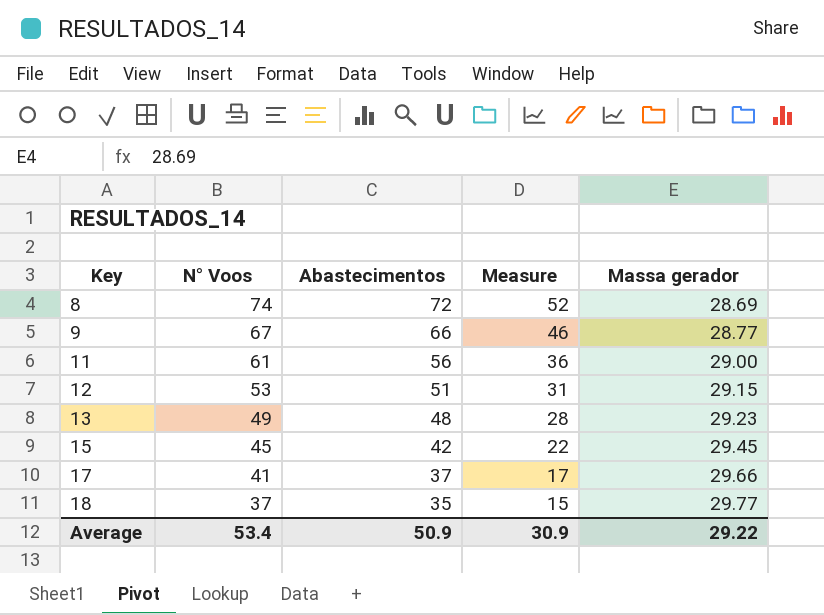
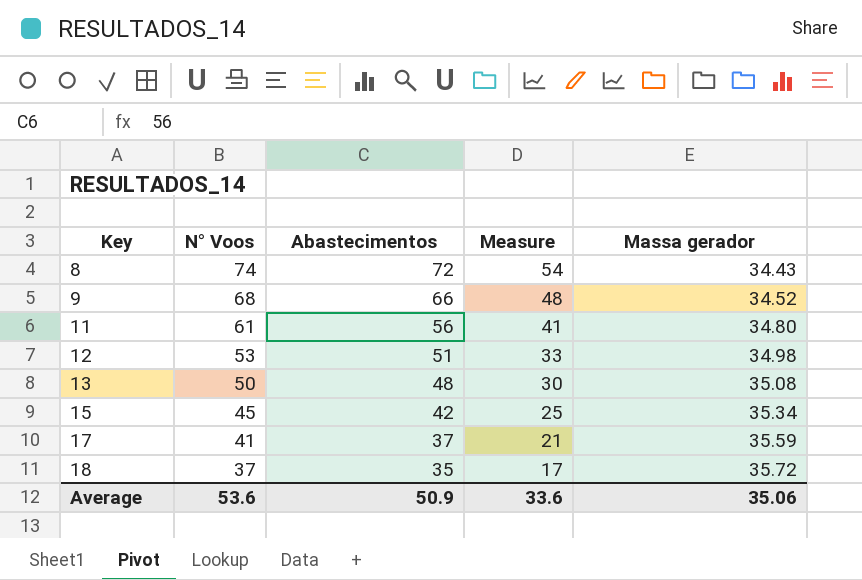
column Measure | formula: [Abastecimentos] - 20 -> [N° Voos] - 20
8 | Massa gerador: 28.69 -> 34.43
9 | N° Voos: 67 -> 68
9 | Massa gerador: 28.77 -> 34.52
11 | Massa gerador: 29.00 -> 34.80
12 | Massa gerador: 29.15 -> 34.98
13 | N° Voos: 49 -> 50
13 | Massa gerador: 29.23 -> 35.08
15 | Massa gerador: 29.45 -> 35.34
17 | Massa gerador: 29.66 -> 35.59
18 | Massa gerador: 29.77 -> 35.72
Average | N° Voos: 53.4 -> 53.6
Average | Measure: 30.9 -> 33.6
Average | Massa gerador: 29.22 -> 35.06

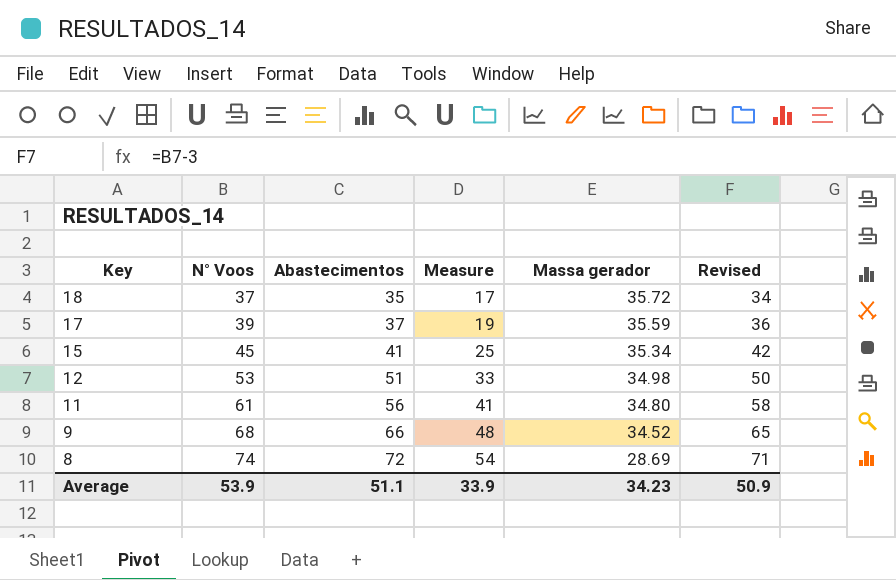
row order: Key ascending -> Key descending
column Revised | formula: none -> [N° Voos] - 3
row 13: 50 | 48 | 30 | 35.08 -> none
17 | N° Voos: 41 -> 39
17 | Measure: 21 -> 19
15 | Abastecimentos: 42 -> 41
8 | Massa gerador: 34.43 -> 28.69
Average | N° Voos: 53.6 -> 53.9
Average | Abastecimentos: 50.9 -> 51.1
Average | Measure: 33.6 -> 33.9
Average | Massa gerador: 35.06 -> 34.23

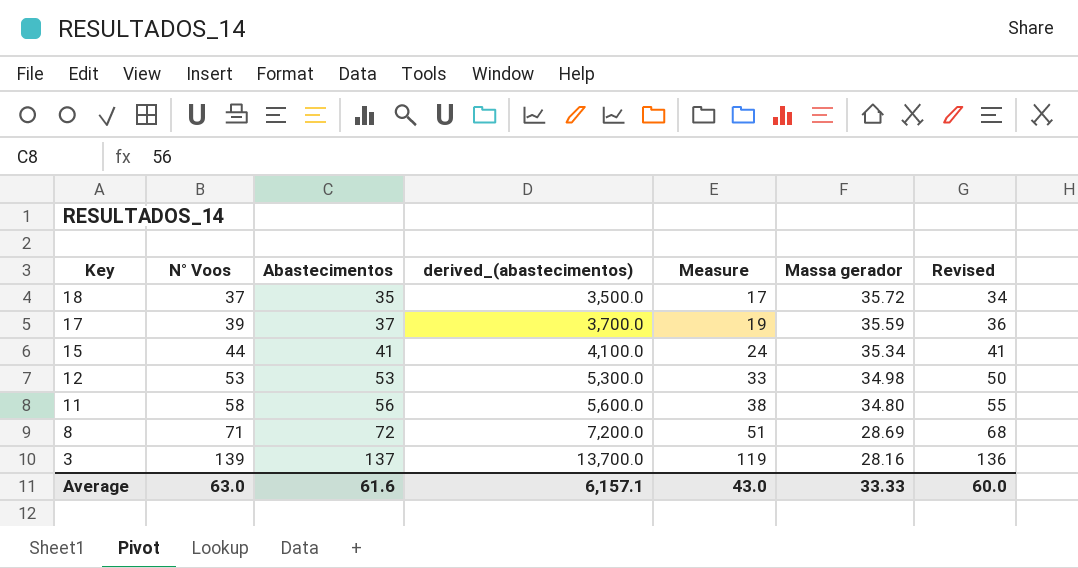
column derived_(abastecimentos) | formula: none -> [Abastecimentos] * 100
row 9: 68 | 66 | 48 | 34.52 | 65 -> none
15 | N° Voos: 45 -> 44
15 | Measure: 25 -> 24
15 | Revised: 42 -> 41
12 | Abastecimentos: 51 -> 53
11 | N° Voos: 61 -> 58
11 | Measure: 41 -> 38
11 | Revised: 58 -> 55
8 | N° Voos: 74 -> 71
8 | Measure: 54 -> 51
8 | Revised: 71 -> 68
row 3: none -> 139 | 137 | 13,700.0 | 119 | 28.16 | 136
Average | N° Voos: 53.9 -> 63.0
Average | Abastecimentos: 51.1 -> 61.6
Average | Measure: 33.9 -> 43.0
Average | Massa gerador: 34.23 -> 33.33
Average | Revised: 50.9 -> 60.0

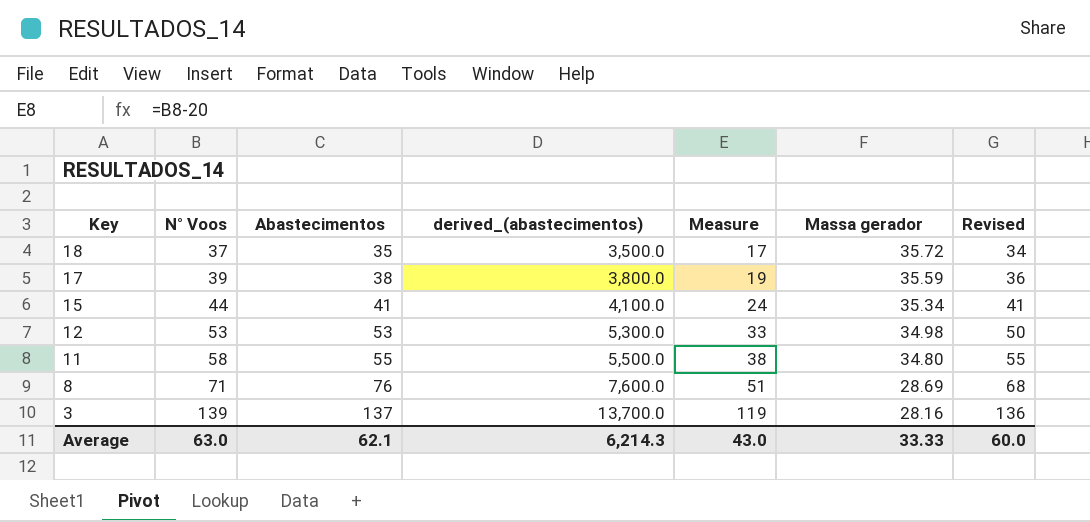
17 | Abastecimentos: 37 -> 38
17 | derived_(abastecimentos): 3,700.0 -> 3,800.0
11 | Abastecimentos: 56 -> 55
11 | derived_(abastecimentos): 5,600.0 -> 5,500.0
8 | Abastecimentos: 72 -> 76
8 | derived_(abastecimentos): 7,200.0 -> 7,600.0
Average | Abastecimentos: 61.6 -> 62.1
Average | derived_(abastecimentos): 6,157.1 -> 6,214.3

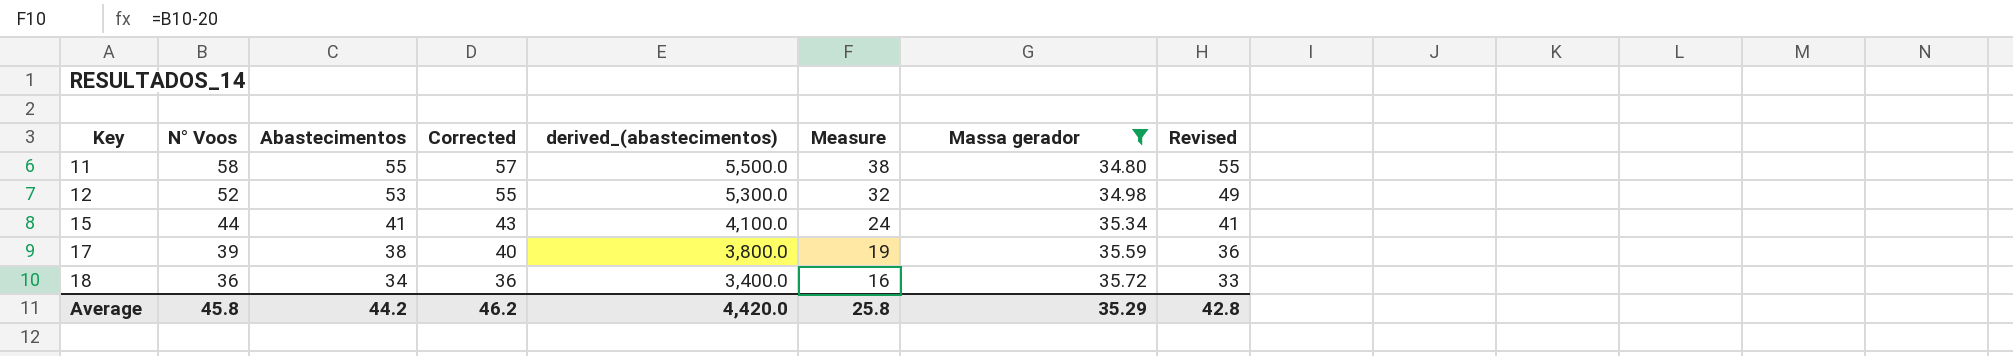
filter: none -> Massa gerador >= 34.80
row order: Key descending -> Key ascending
column Corrected | formula: none -> [Abastecimentos] + 2
12 | N° Voos: 53 -> 52
12 | Measure: 33 -> 32
12 | Revised: 50 -> 49
18 | N° Voos: 37 -> 36
18 | Abastecimentos: 35 -> 34
18 | derived_(abastecimentos): 3,500.0 -> 3,400.0
18 | Measure: 17 -> 16
18 | Revised: 34 -> 33
Average | N° Voos: 63.0 -> 45.8
Average | Abastecimentos: 62.1 -> 44.2
Average | derived_(abastecimentos): 6,214.3 -> 4,420.0
Average | Measure: 43.0 -> 25.8
Average | Massa gerador: 33.33 -> 35.29
Average | Revised: 60.0 -> 42.8

